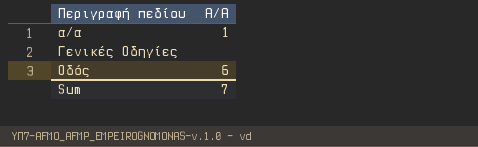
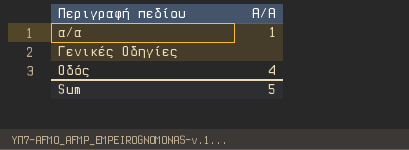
Οδός | Α/Α: 6 -> 4
Sum | Α/Α: 7 -> 5

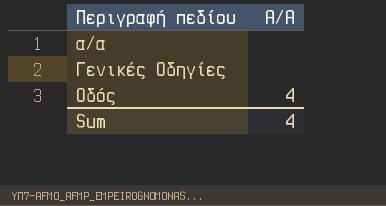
α/α | Α/Α: 1 -> none
Sum | Α/Α: 5 -> 4

